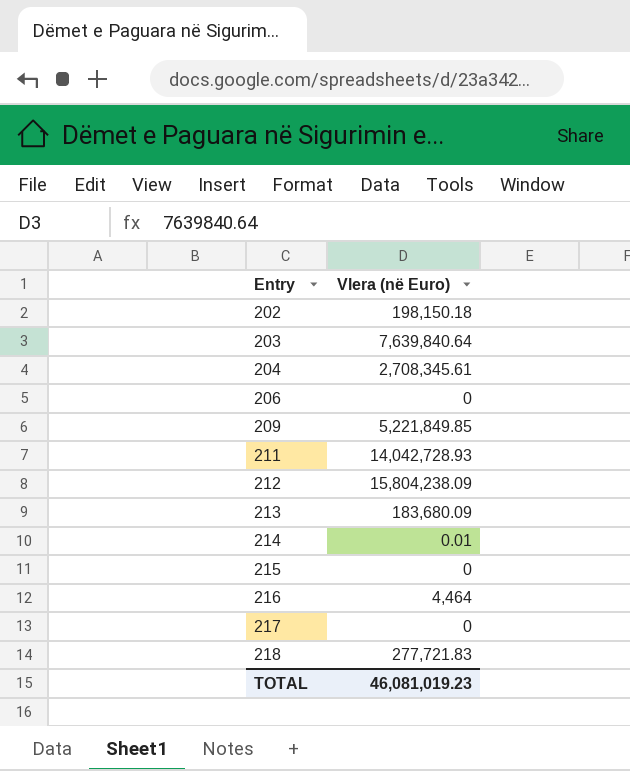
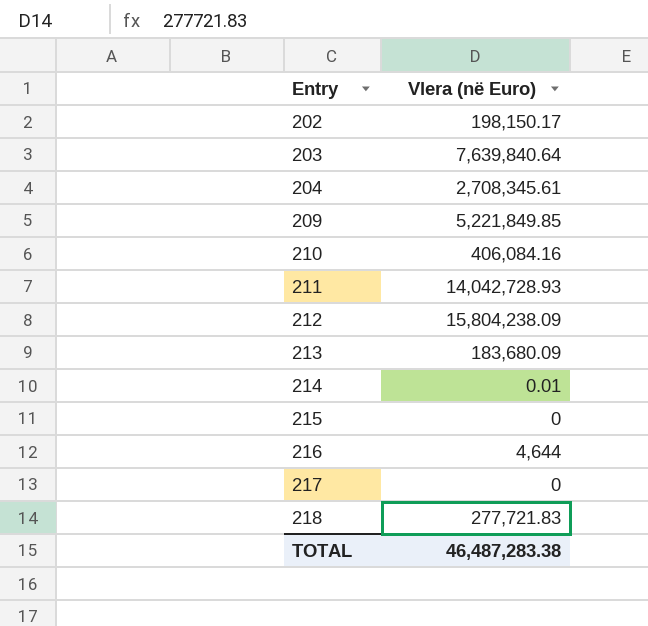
row 206: 0 -> none
202 | Vlera (në Euro): 198,150.18 -> 198,150.17
row 210: none -> 406,084.16
216 | Vlera (në Euro): 4,464 -> 4,644
TOTAL | Vlera (në Euro): 46,081,019.23 -> 46,487,283.38

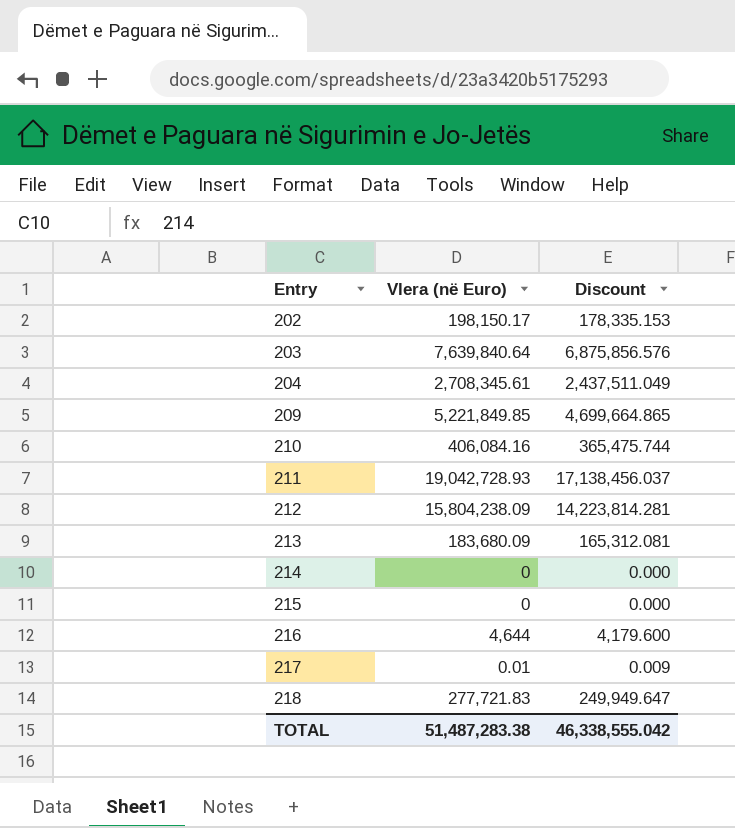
column Discount | formula: none -> [Vlera (në Euro)] * 0.9
211 | Vlera (në Euro): 14,042,728.93 -> 19,042,728.93
214 | Vlera (në Euro): 0.01 -> 0
217 | Vlera (në Euro): 0 -> 0.01
TOTAL | Vlera (në Euro): 46,487,283.38 -> 51,487,283.38

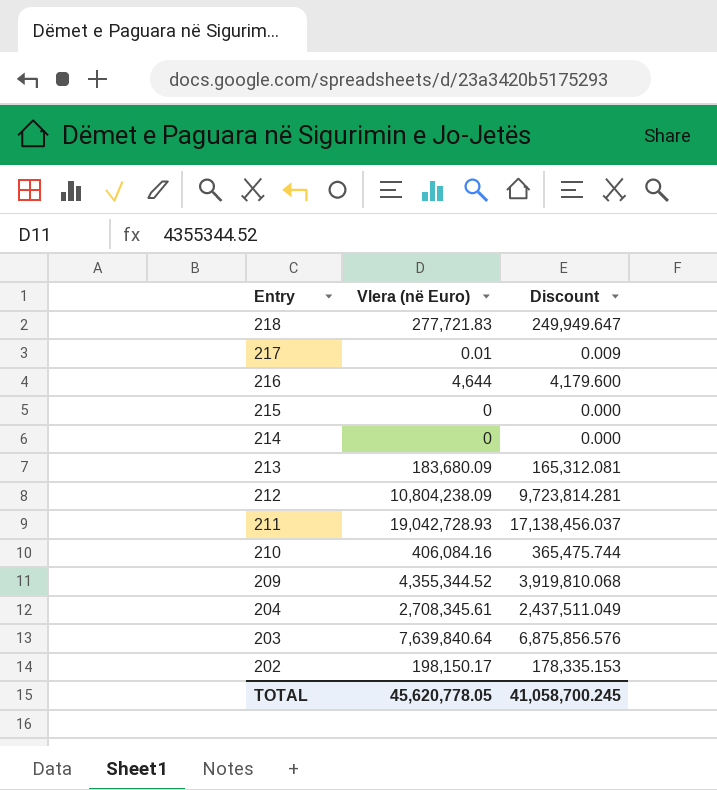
row order: Entry ascending -> Entry descending
212 | Vlera (në Euro): 15,804,238.09 -> 10,804,238.09
212 | Discount: 14,223,814.281 -> 9,723,814.281
209 | Vlera (në Euro): 5,221,849.85 -> 4,355,344.52
209 | Discount: 4,699,664.865 -> 3,919,810.068
TOTAL | Vlera (në Euro): 51,487,283.38 -> 45,620,778.05
TOTAL | Discount: 46,338,555.042 -> 41,058,700.245

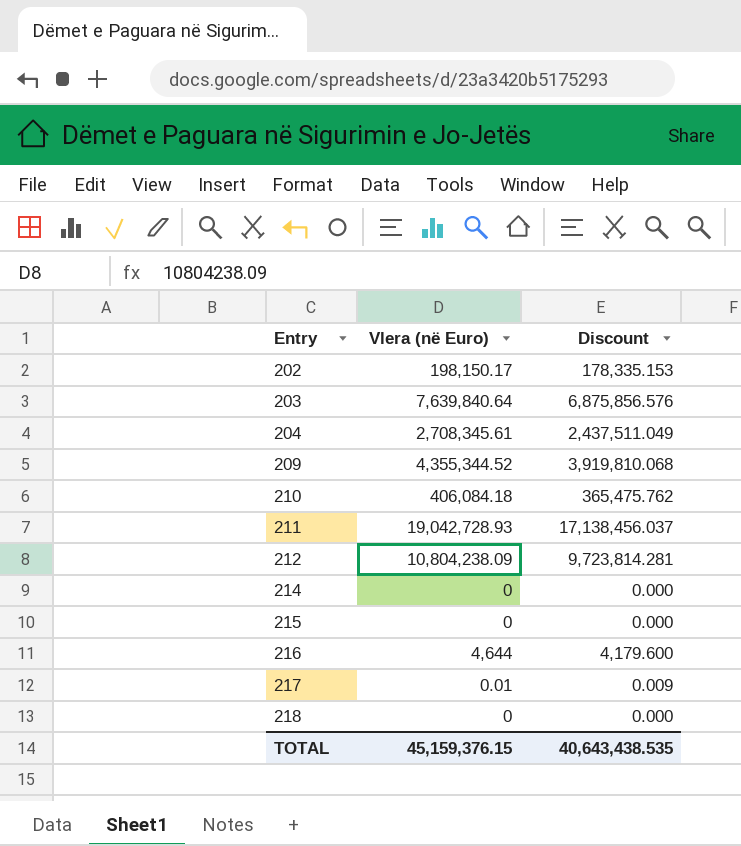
row order: Entry descending -> Entry ascending
row 213: 183,680.09 | 165,312.081 -> none
210 | Vlera (në Euro): 406,084.16 -> 406,084.18
210 | Discount: 365,475.744 -> 365,475.762
218 | Vlera (në Euro): 277,721.83 -> 0
218 | Discount: 249,949.647 -> 0.000
TOTAL | Vlera (në Euro): 45,620,778.05 -> 45,159,376.15
TOTAL | Discount: 41,058,700.245 -> 40,643,438.535

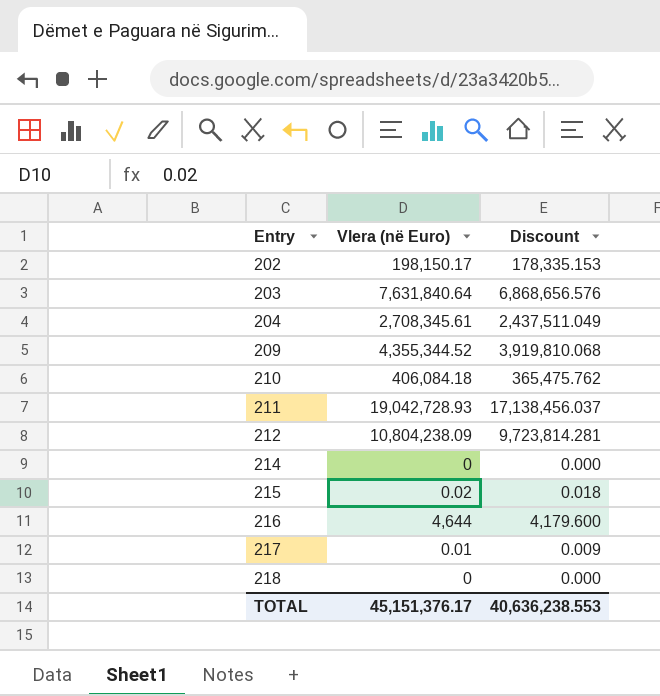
203 | Vlera (në Euro): 7,639,840.64 -> 7,631,840.64
203 | Discount: 6,875,856.576 -> 6,868,656.576
215 | Vlera (në Euro): 0 -> 0.02
215 | Discount: 0.000 -> 0.018
TOTAL | Vlera (në Euro): 45,159,376.15 -> 45,151,376.17
TOTAL | Discount: 40,643,438.535 -> 40,636,238.553

